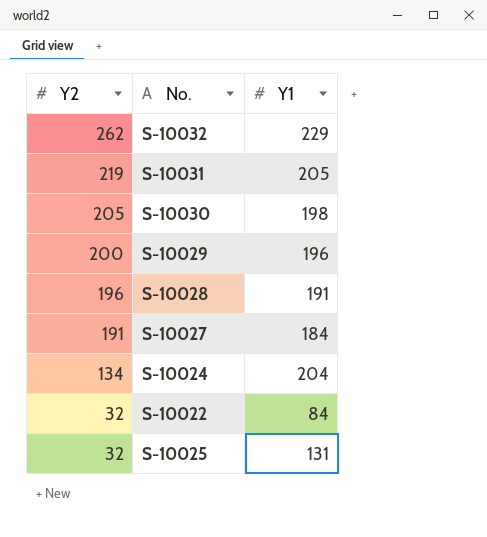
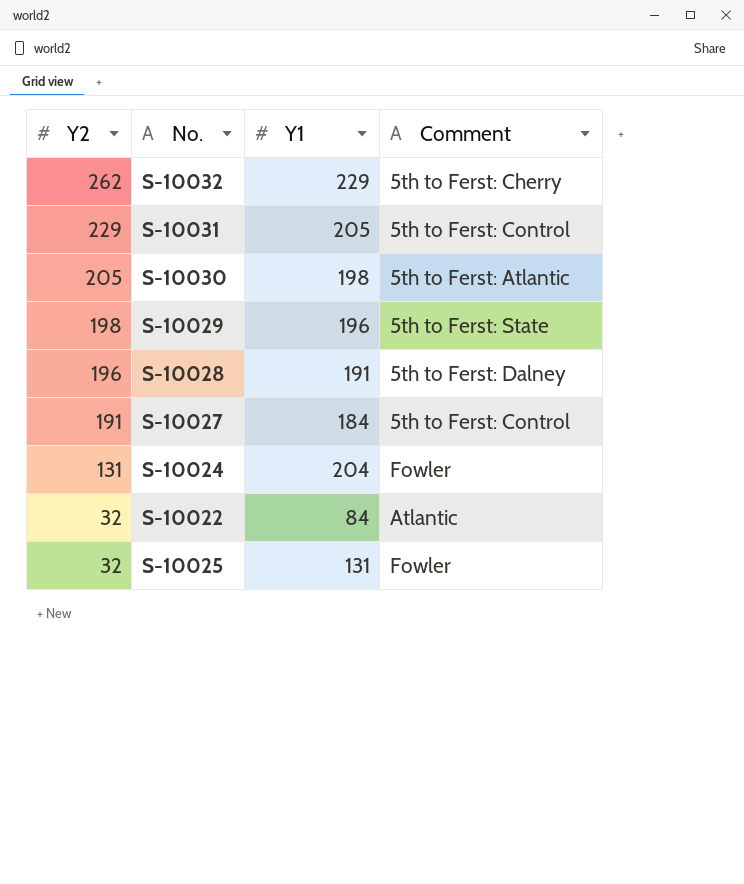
column Comment | position: none -> 4
S-10031 | Y2: 219 -> 229
S-10029 | Y2: 200 -> 198
S-10024 | Y2: 134 -> 131

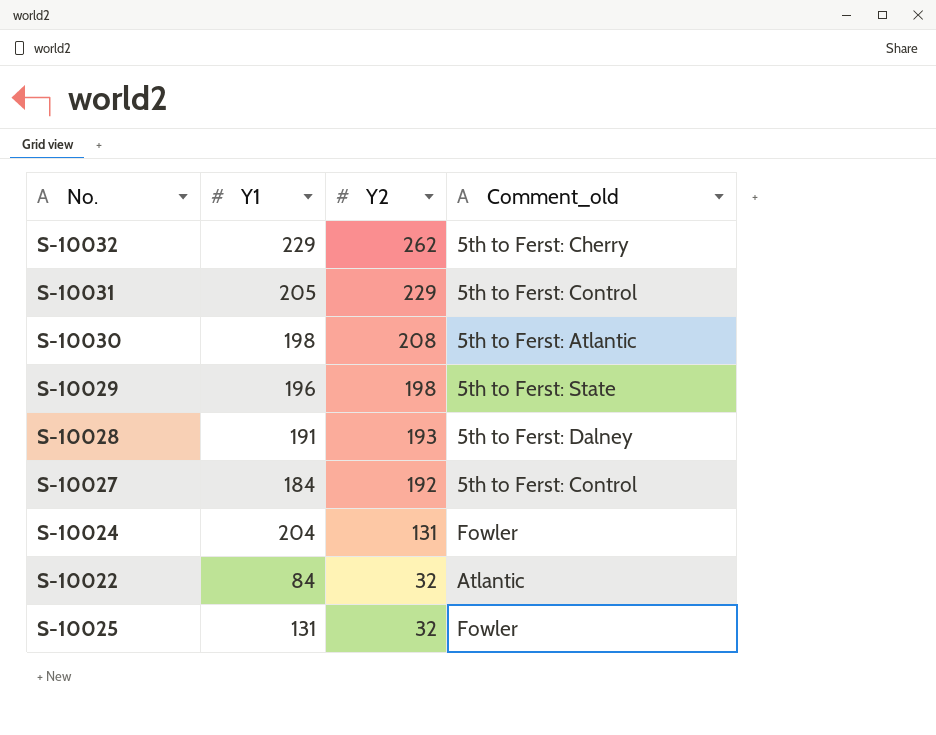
column Y2 | position: 1 -> 3
column name: Comment -> Comment_old
S-10030 | Y2: 205 -> 208
S-10028 | Y2: 196 -> 193
S-10027 | Y2: 191 -> 192

